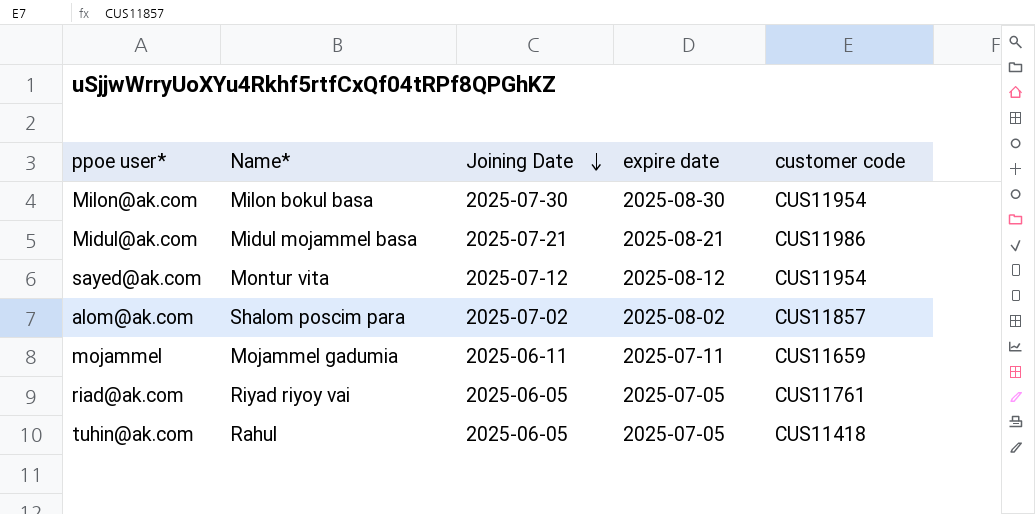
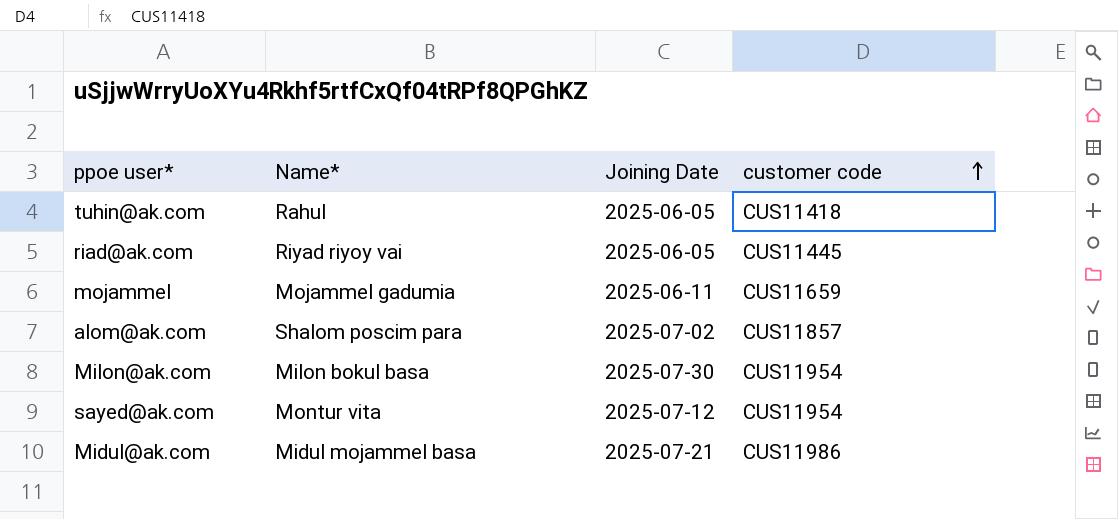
row order: Joining Date descending -> customer code ascending
column expire date | position: 4 -> none
riad@ak.com | customer code: CUS11761 -> CUS11445

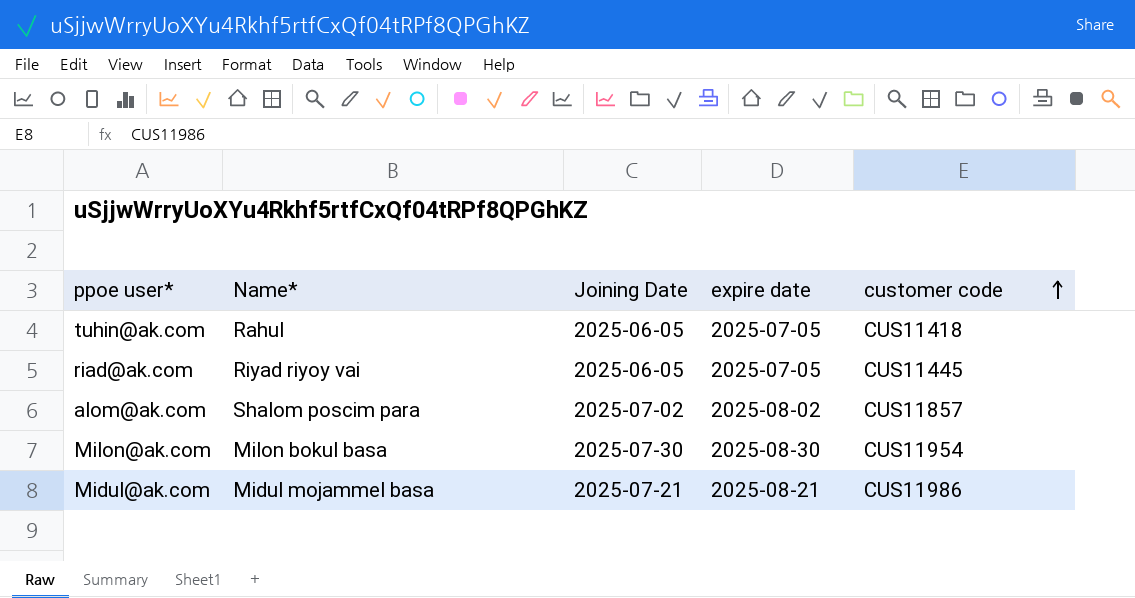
column expire date | position: none -> 4
row mojammel: Mojammel gadumia | 2025-06-11 | CUS11659 -> none
row sayed@ak.com: Montur vita | 2025-07-12 | CUS11954 -> none

